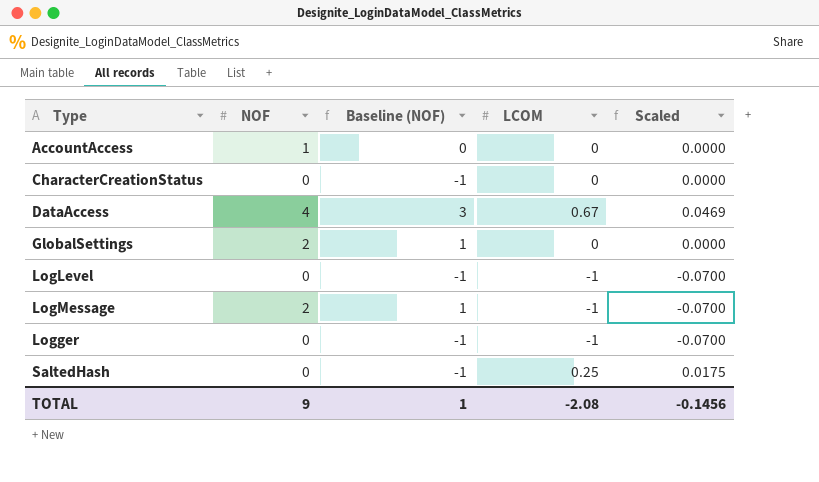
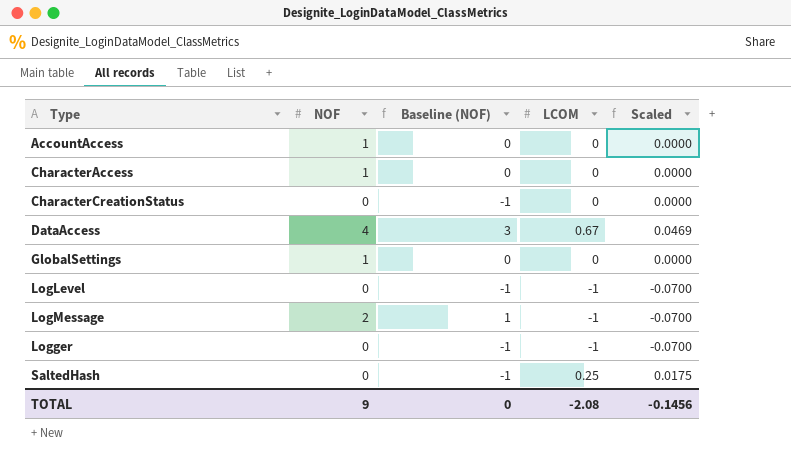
row CharacterAccess: none -> 1 | 0 | 0 | 0.0000
GlobalSettings | NOF: 2 -> 1
GlobalSettings | Baseline (NOF): 1 -> 0
TOTAL | Baseline (NOF): 1 -> 0

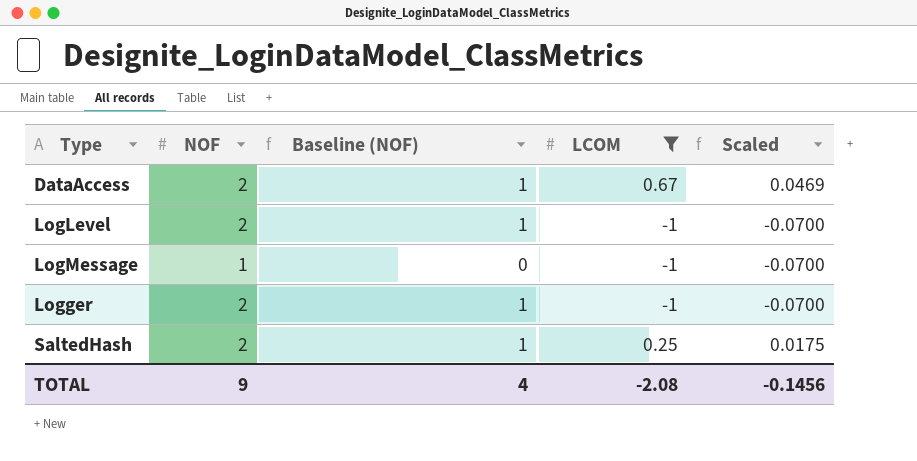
filter: none -> LCOM != 0
DataAccess | NOF: 4 -> 2
DataAccess | Baseline (NOF): 3 -> 1
LogLevel | NOF: 0 -> 2
LogLevel | Baseline (NOF): -1 -> 1
LogMessage | NOF: 2 -> 1
LogMessage | Baseline (NOF): 1 -> 0
Logger | NOF: 0 -> 2
Logger | Baseline (NOF): -1 -> 1
SaltedHash | NOF: 0 -> 2
SaltedHash | Baseline (NOF): -1 -> 1
TOTAL | Baseline (NOF): 0 -> 4

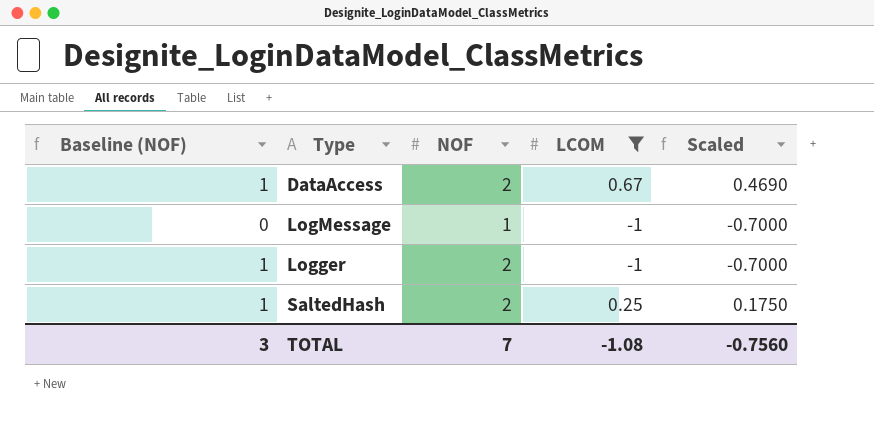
column Baseline (NOF) | position: 3 -> 1
column Scaled | formula: [LCOM] * 0.07 -> [LCOM] * 0.7
row LogLevel: 2 | 1 | -1 | -0.0700 -> none
TOTAL | Baseline (NOF): 4 -> 3
TOTAL | NOF: 9 -> 7
TOTAL | LCOM: -2.08 -> -1.08
TOTAL | Scaled: -0.1456 -> -0.7560

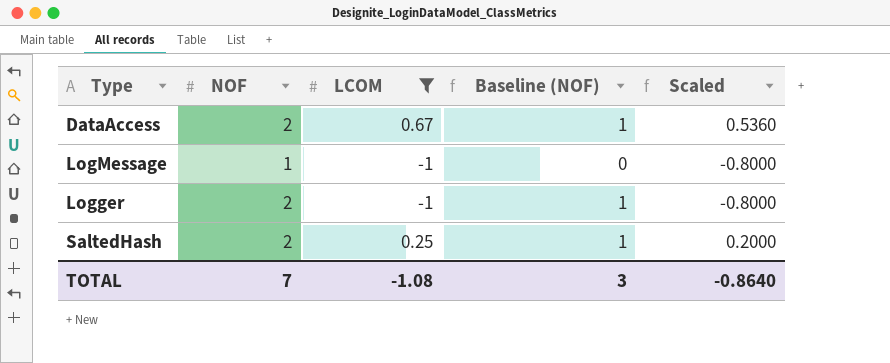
column Baseline (NOF) | position: 1 -> 4
column Scaled | formula: [LCOM] * 0.7 -> [LCOM] * 0.8
TOTAL | Scaled: -0.7560 -> -0.8640

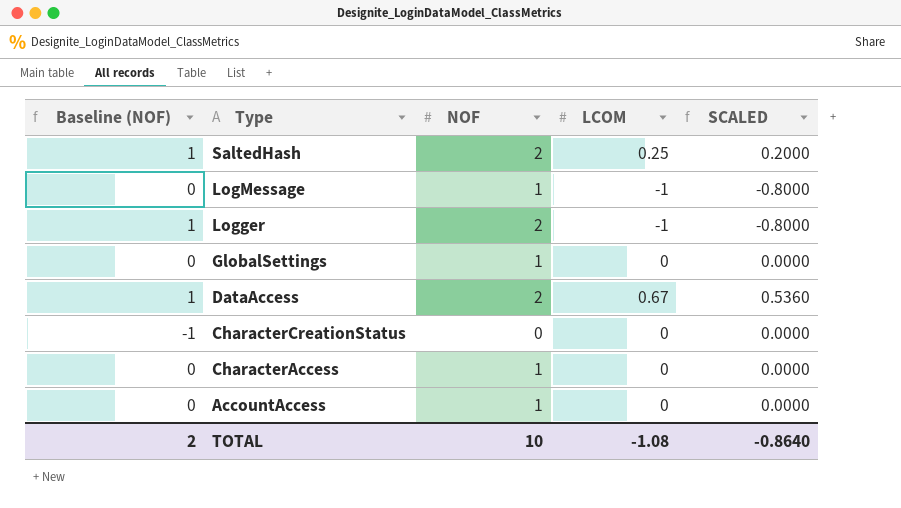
filter: LCOM != 0 -> none
row order: none -> Type descending
column Baseline (NOF) | position: 4 -> 1
column name: Scaled -> SCALED
TOTAL | Baseline (NOF): 3 -> 2
TOTAL | NOF: 7 -> 10

